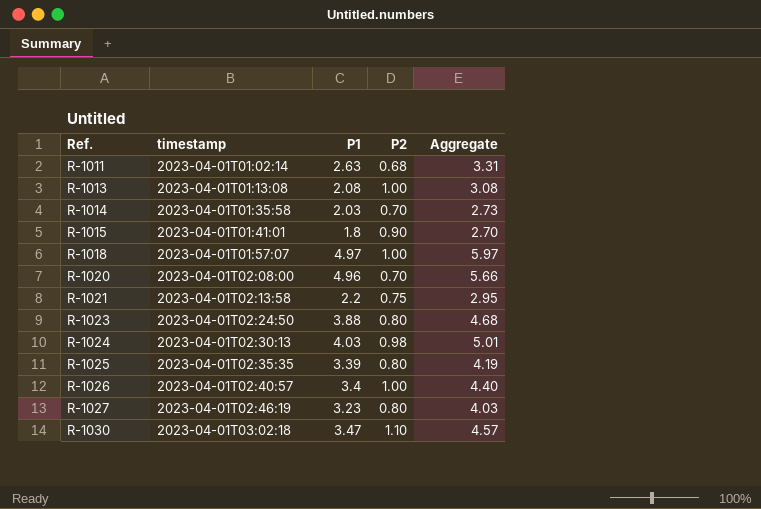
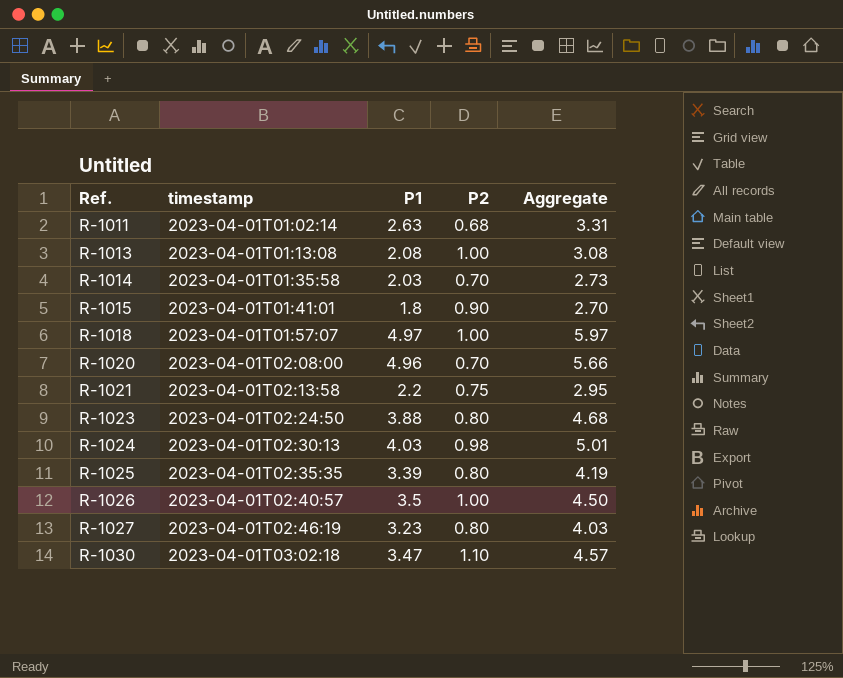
R-1026 | P1: 3.4 -> 3.5
R-1026 | Aggregate: 4.40 -> 4.50

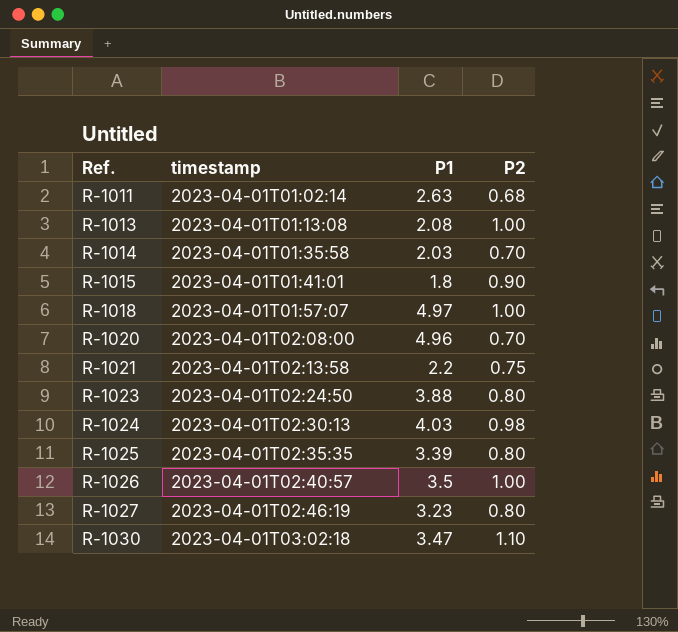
column Aggregate | formula: [P1] + [P2] -> none

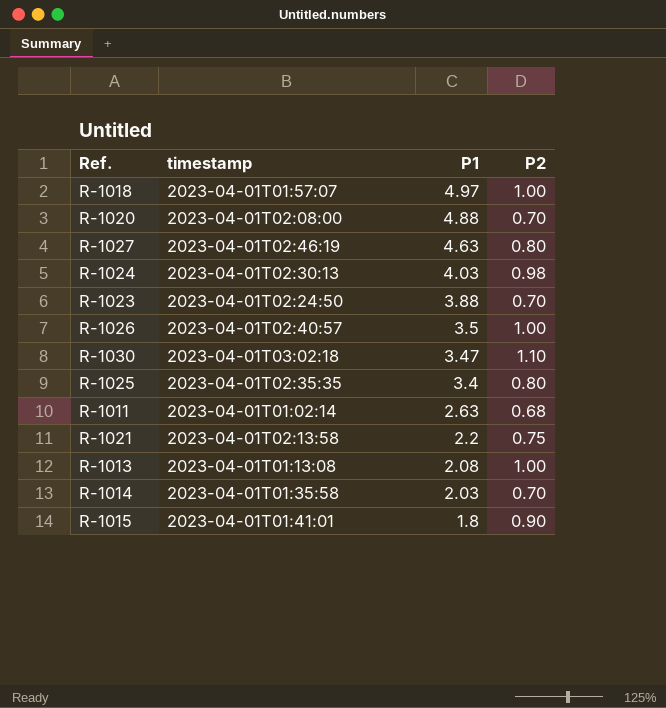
row order: Ref. ascending -> P1 descending
R-1020 | P1: 4.96 -> 4.88
R-1027 | P1: 3.23 -> 4.63
R-1023 | P2: 0.80 -> 0.70
R-1025 | P1: 3.39 -> 3.4

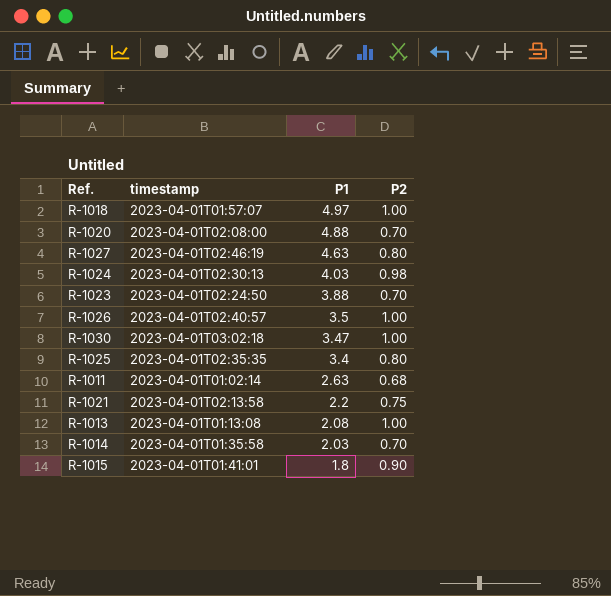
R-1030 | P2: 1.10 -> 1.00

